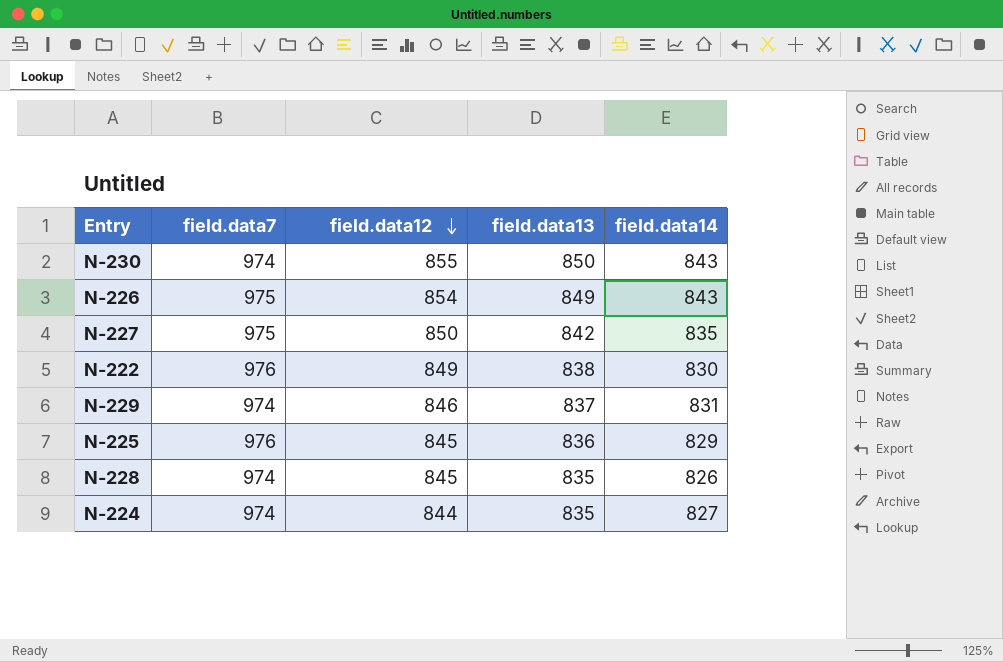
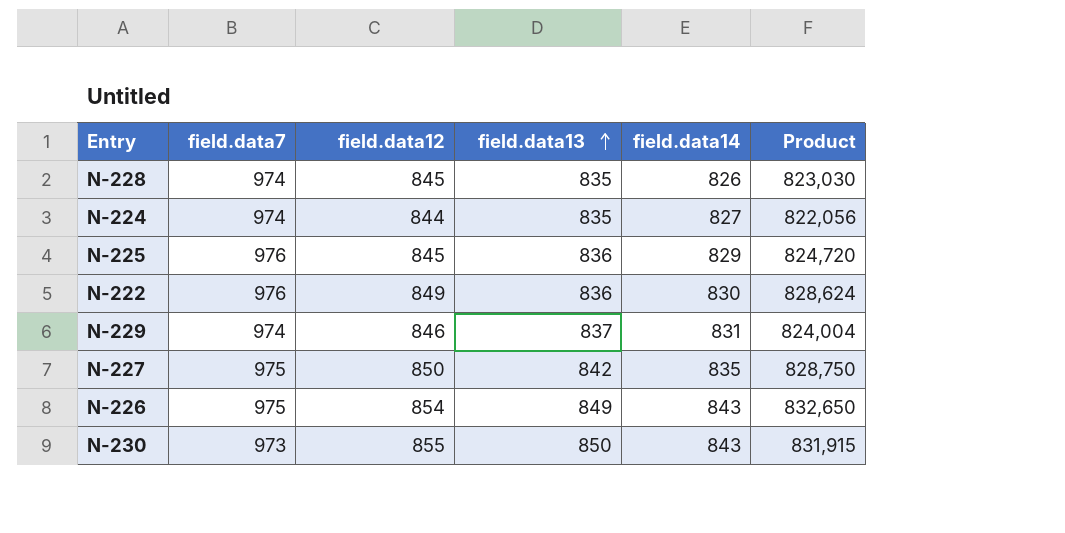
row order: field.data12 descending -> field.data13 ascending
column Product | formula: none -> [field.data7] * [field.data12]
N-222 | field.data13: 838 -> 836
N-230 | field.data7: 974 -> 973

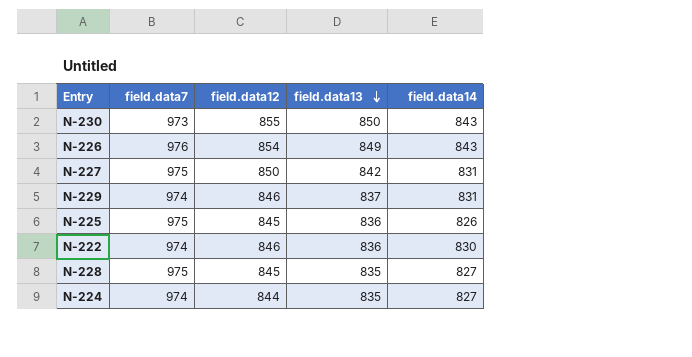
row order: field.data13 ascending -> field.data13 descending
column Product | formula: [field.data7] * [field.data12] -> none
N-226 | field.data7: 975 -> 976
N-227 | field.data14: 835 -> 831
N-225 | field.data7: 976 -> 975
N-225 | field.data14: 829 -> 826
N-222 | field.data7: 976 -> 974
N-222 | field.data12: 849 -> 846
N-228 | field.data7: 974 -> 975
N-228 | field.data14: 826 -> 827

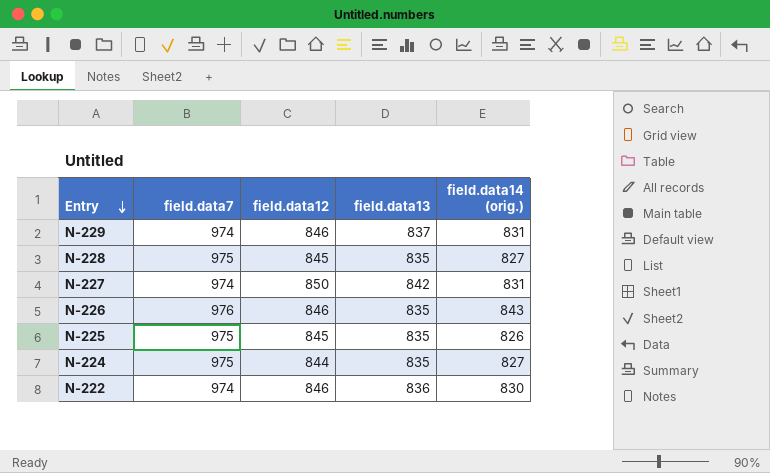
row order: field.data13 descending -> Entry descending
column name: field.data14 -> field.data14 (orig.)
row N-230: 973 | 855 | 850 | 843 -> none
N-227 | field.data7: 975 -> 974
N-226 | field.data12: 854 -> 846
N-226 | field.data13: 849 -> 835
N-225 | field.data13: 836 -> 835
N-224 | field.data7: 974 -> 975

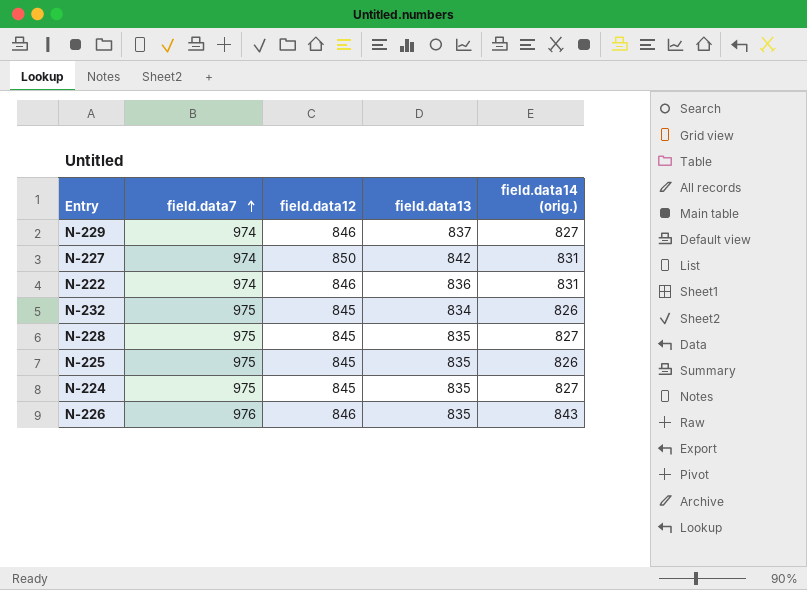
row order: Entry descending -> field.data7 ascending
N-229 | field.data14 (orig.): 831 -> 827
N-222 | field.data14 (orig.): 830 -> 831
row N-232: none -> 975 | 845 | 834 | 826
N-224 | field.data12: 844 -> 845

